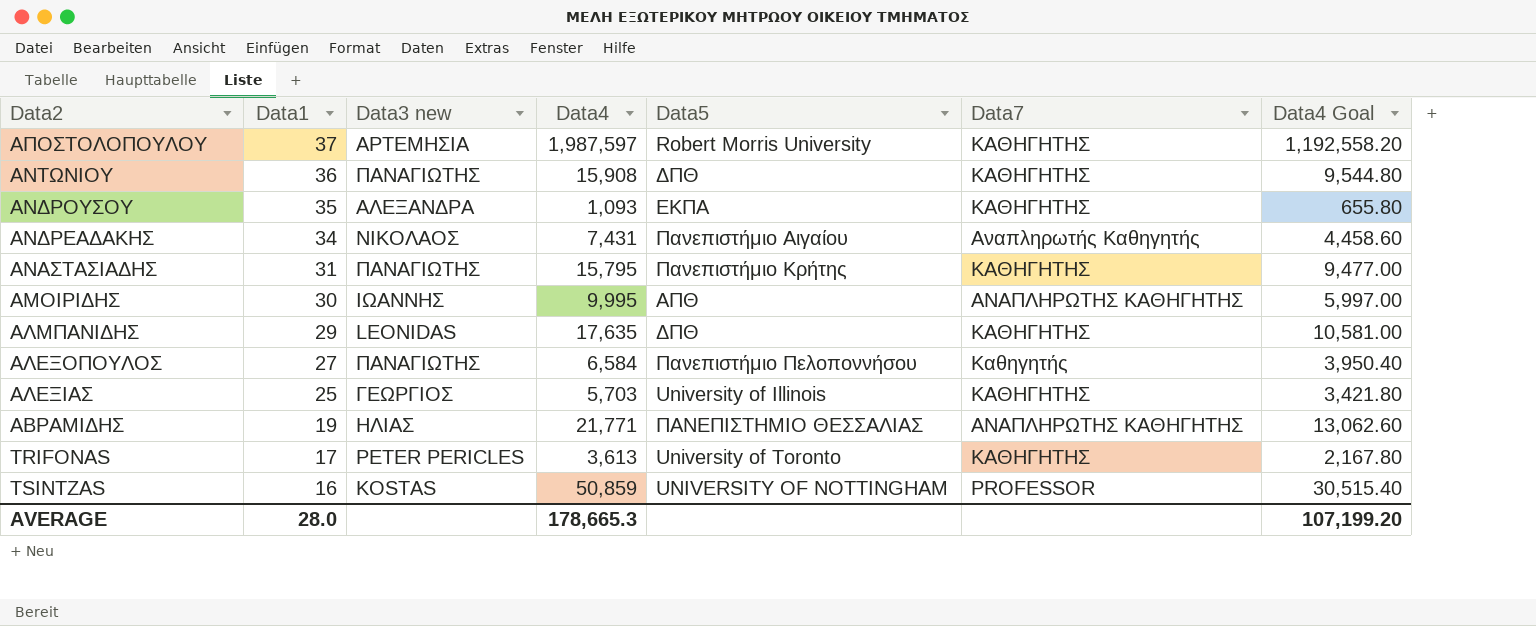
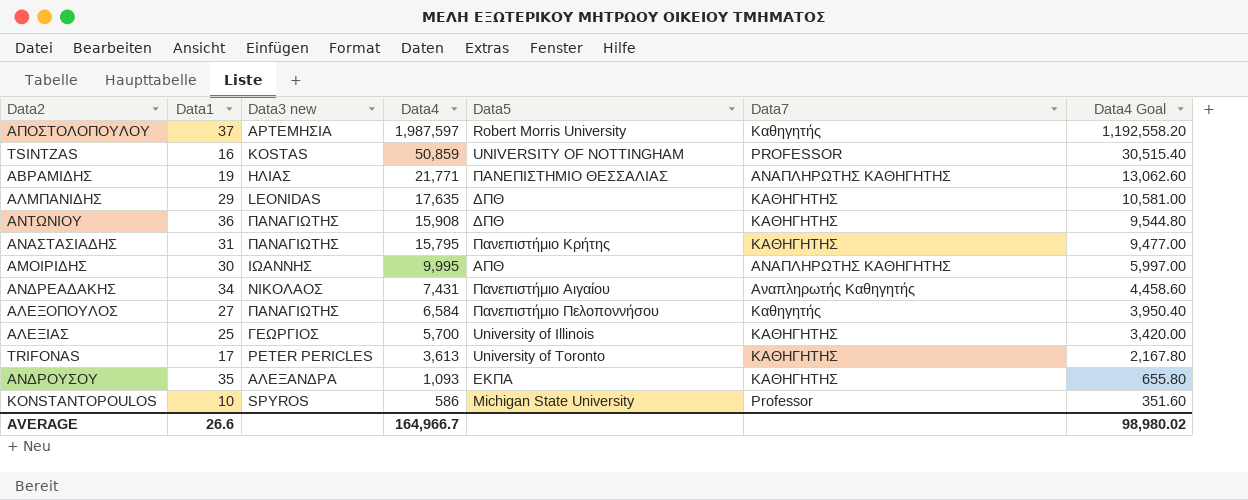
row order: Data1 descending -> Data4 descending
ΑΠΟΣΤΟΛΟΠΟΥΛΟΥ | Data7: ΚΑΘΗΓΗΤΗΣ -> Καθηγητής
ΑΛΕΞΙΑΣ | Data4: 5,703 -> 5,700
ΑΛΕΞΙΑΣ | Data4 Goal: 3,421.80 -> 3,420.00
row KONSTANTOPOULOS: none -> 10 | SPYROS | 586 | Michigan State University | Professor | 351.60
AVERAGE | Data1: 28.0 -> 26.6
AVERAGE | Data4: 178,665.3 -> 164,966.7
AVERAGE | Data4 Goal: 107,199.20 -> 98,980.02

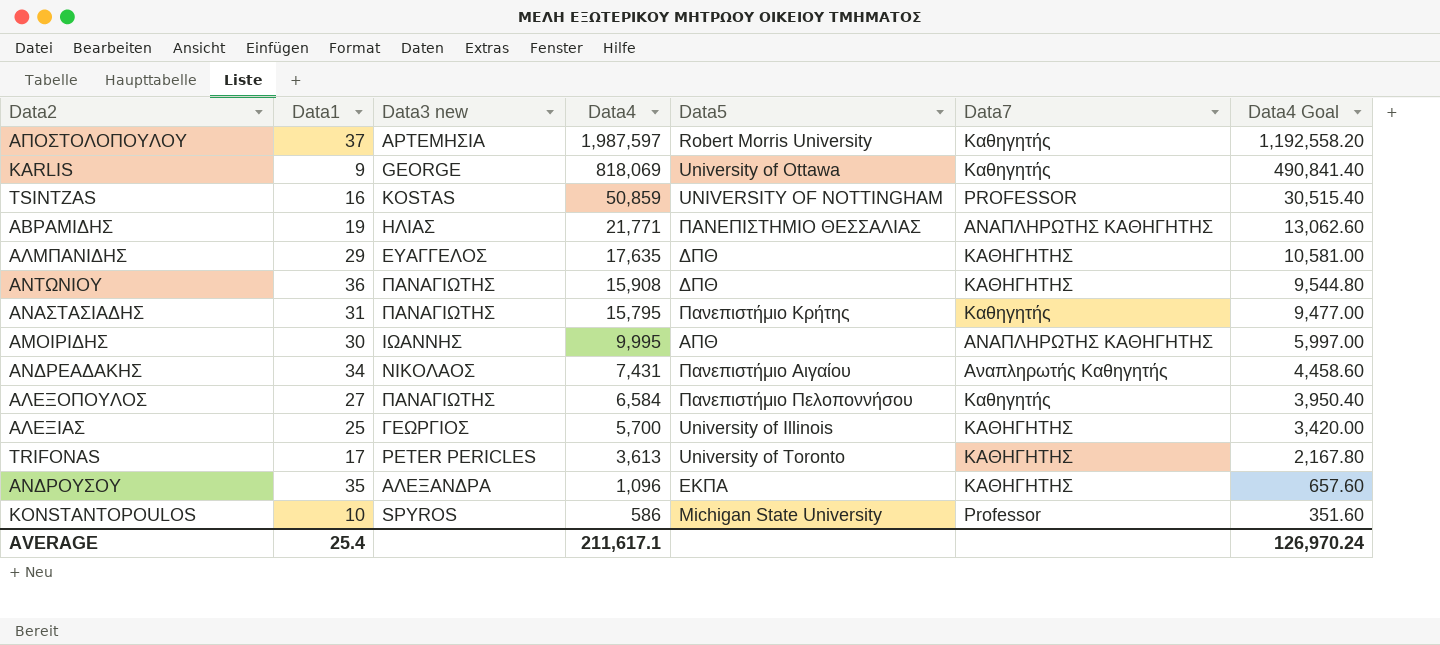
row KARLIS: none -> 9 | GEORGE | 818,069 | University of Ottawa | Καθηγητής | 490,841.40
ΑΛΜΠΑΝΙΔΗΣ | Data3 new: LEONIDAS -> ΕΥΑΓΓΕΛΟΣ
ΑΝΑΣΤΑΣΙΑΔΗΣ | Data7: ΚΑΘΗΓΗΤΗΣ -> Καθηγητής
ΑΝΔΡΟΥΣΟΥ | Data4: 1,093 -> 1,096
ΑΝΔΡΟΥΣΟΥ | Data4 Goal: 655.80 -> 657.60
AVERAGE | Data1: 26.6 -> 25.4
AVERAGE | Data4: 164,966.7 -> 211,617.1
AVERAGE | Data4 Goal: 98,980.02 -> 126,970.24

